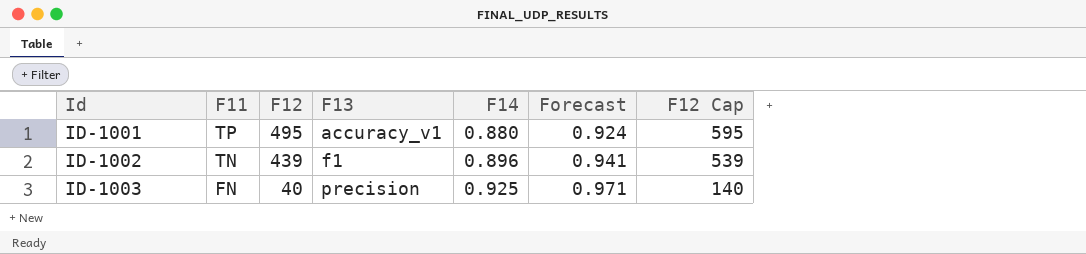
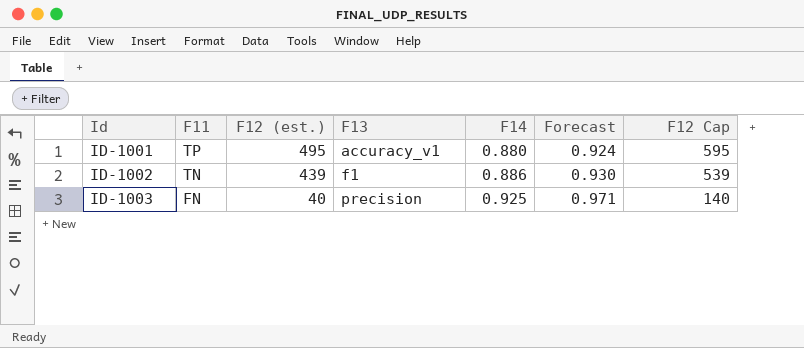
column name: F12 -> F12 (est.)
ID-1002 | F14: 0.896 -> 0.886
ID-1002 | Forecast: 0.941 -> 0.930

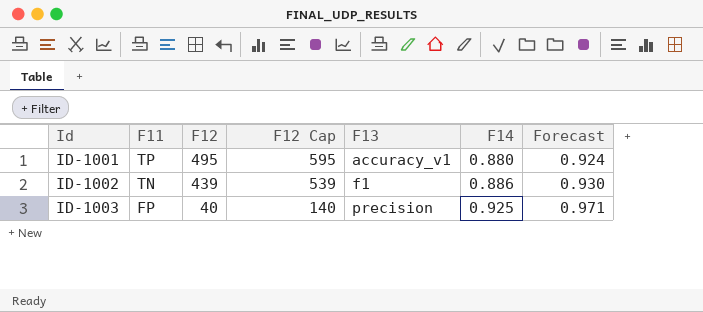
column name: F12 (est.) -> F12
column F12 Cap | position: 7 -> 4
ID-1003 | F11: FN -> FP

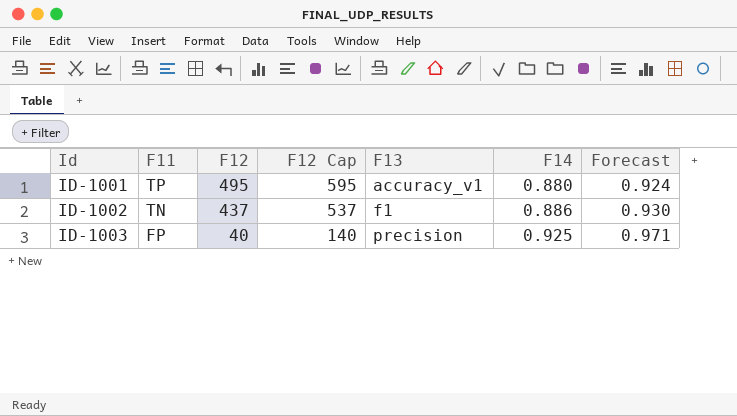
ID-1002 | F12: 439 -> 437
ID-1002 | F12 Cap: 539 -> 537

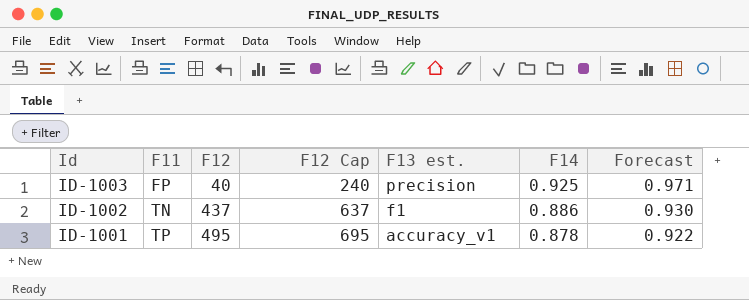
row order: Id ascending -> Id descending
column F12 Cap | formula: [F12] + 100 -> [F12] + 200
column name: F13 -> F13 est.
ID-1001 | F14: 0.880 -> 0.878
ID-1001 | Forecast: 0.924 -> 0.922

